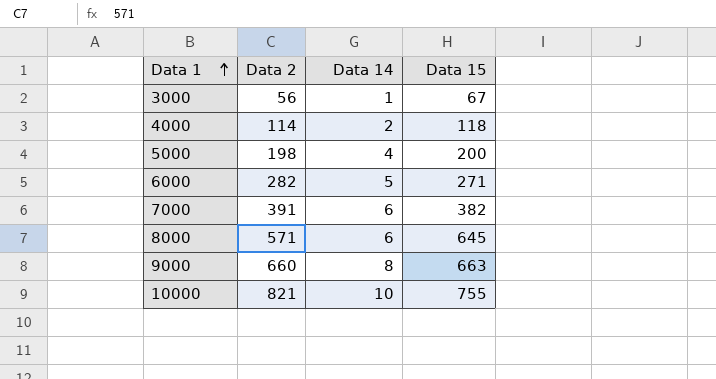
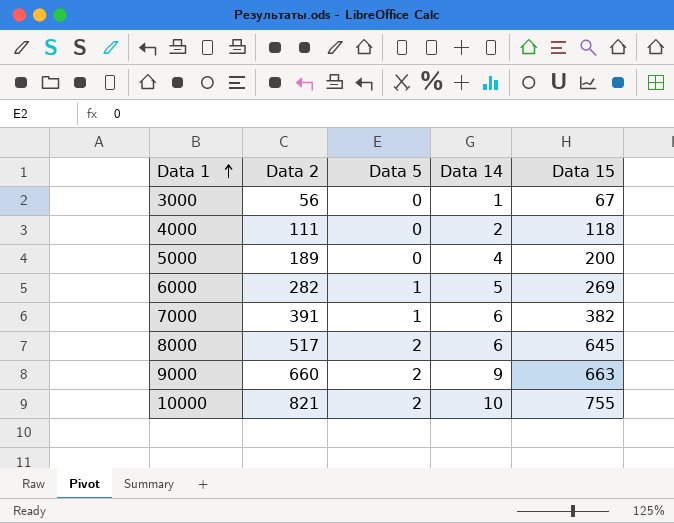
column Data 5 | position: none -> 3
4000 | Data 2: 114 -> 111
5000 | Data 2: 198 -> 189
6000 | Data 15: 271 -> 269
8000 | Data 2: 571 -> 517
9000 | Data 14: 8 -> 9

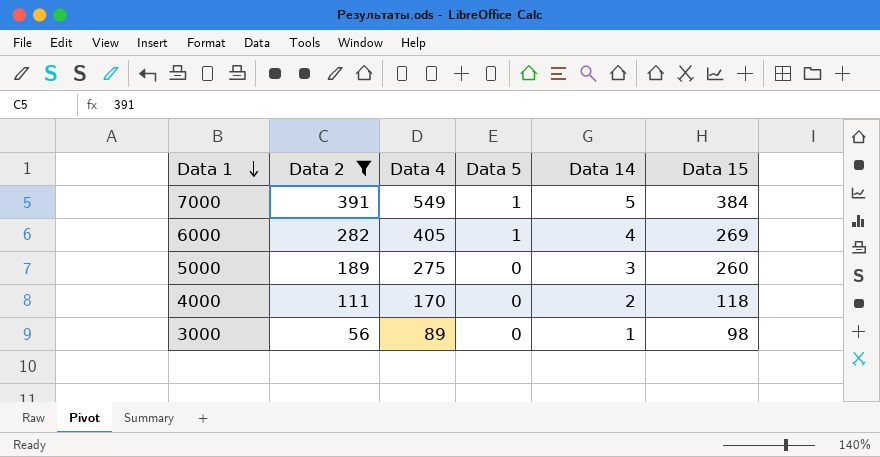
filter: none -> Data 2 <= 391
row order: Data 1 ascending -> Data 1 descending
column Data 4 | position: none -> 3
7000 | Data 14: 6 -> 5
7000 | Data 15: 382 -> 384
6000 | Data 14: 5 -> 4
5000 | Data 14: 4 -> 3
5000 | Data 15: 200 -> 260
3000 | Data 15: 67 -> 98

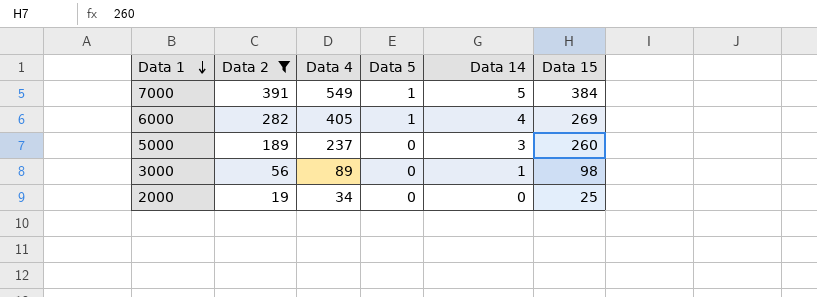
row 4000: 111 | 170 | 0 | 2 | 118 -> none
5000 | Data 4: 275 -> 237
row 2000: none -> 19 | 34 | 0 | 0 | 25

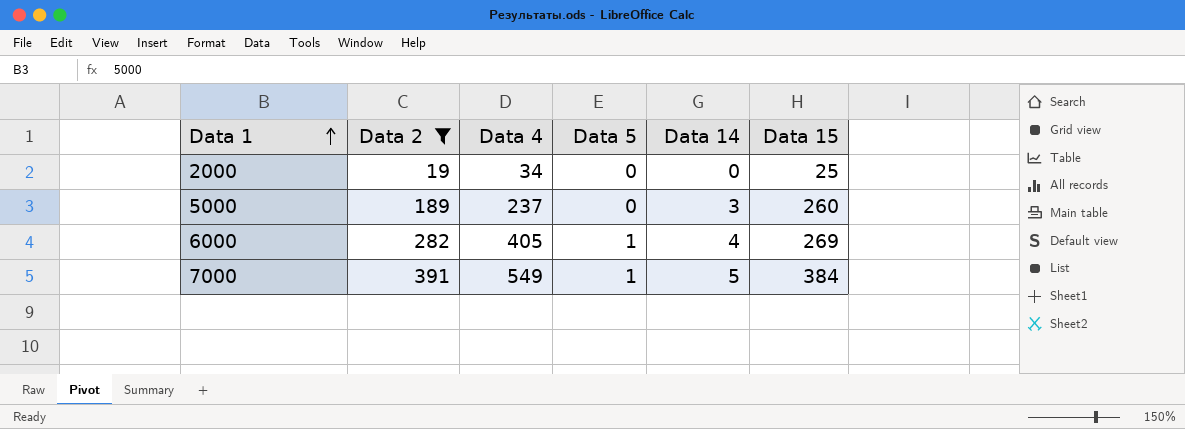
row order: Data 1 descending -> Data 1 ascending
row 3000: 56 | 89 | 0 | 1 | 98 -> none

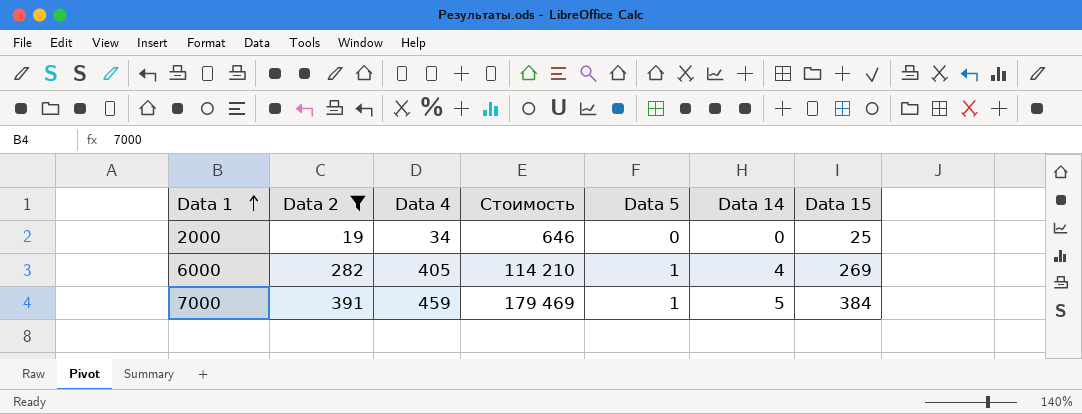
column Стоимость | formula: none -> [Data 2] * [Data 4]
row 5000: 189 | 237 | 0 | 3 | 260 -> none
7000 | Data 4: 549 -> 459

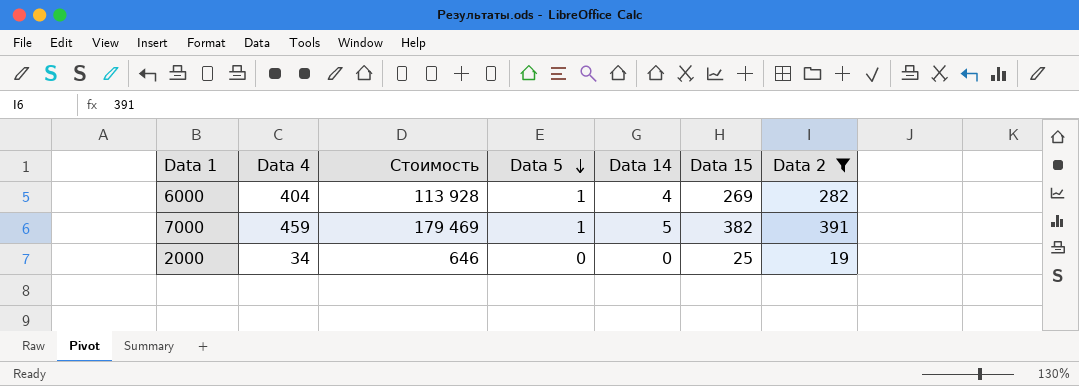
row order: Data 1 ascending -> Data 5 descending
column Data 2 | position: 2 -> 7
6000 | Data 4: 405 -> 404
6000 | Стоимость: 114 210 -> 113 928
7000 | Data 15: 384 -> 382

